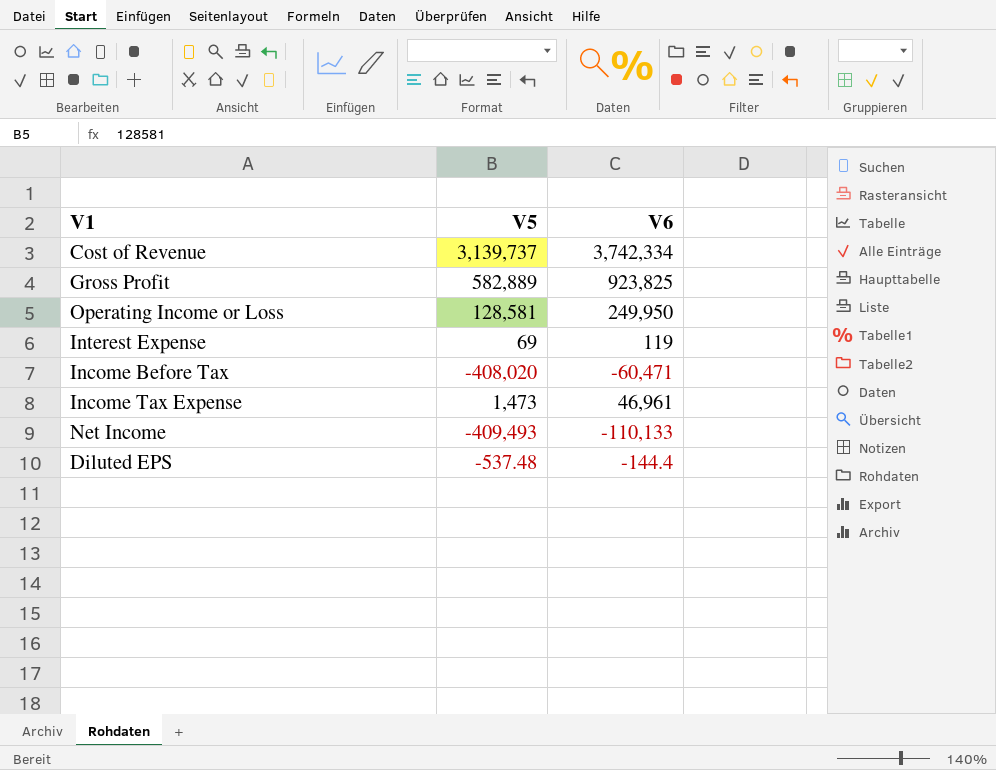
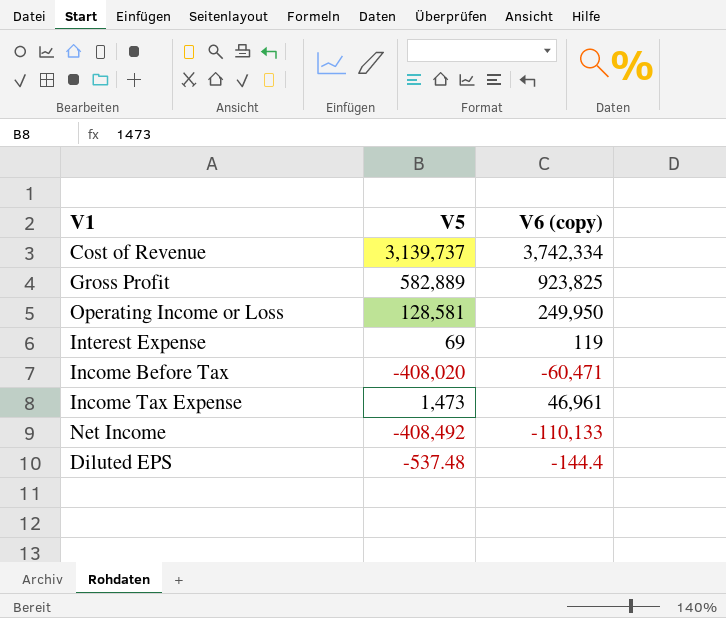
column name: V6 -> V6 (copy)
Net Income | V5: -409,493 -> -408,492

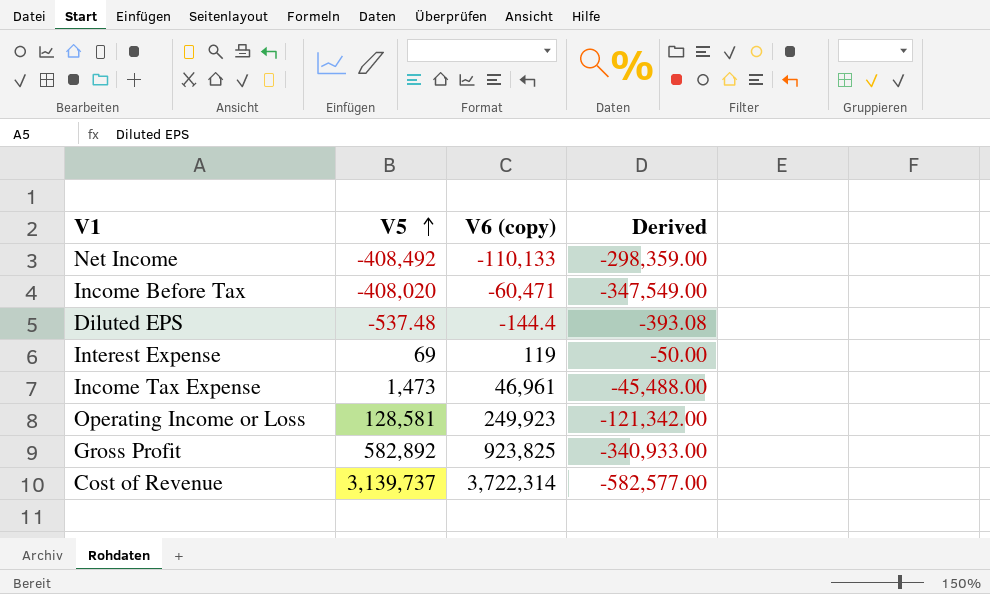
row order: none -> V5 ascending
column Derived | formula: none -> [V5] - [V6 (copy)]
Operating Income or Loss | V6 (copy): 249,950 -> 249,923
Gross Profit | V5: 582,889 -> 582,892
Cost of Revenue | V6 (copy): 3,742,334 -> 3,722,314

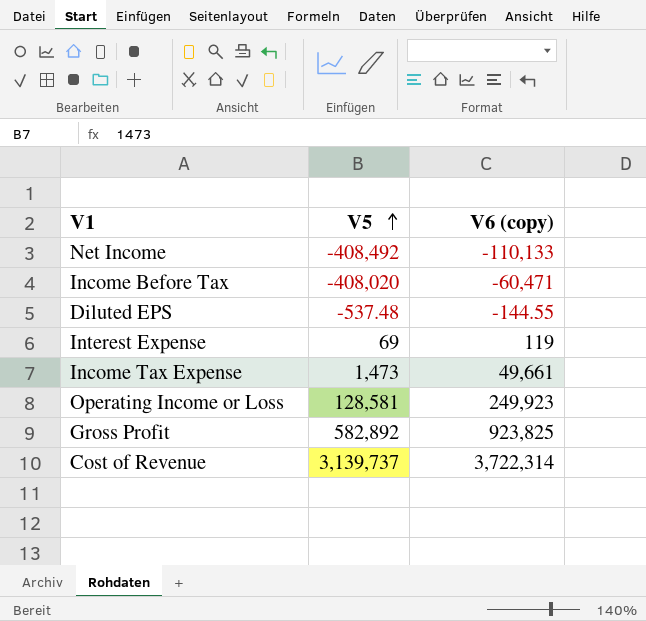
column Derived | formula: [V5] - [V6 (copy)] -> none
Diluted EPS | V6 (copy): -144.4 -> -144.55
Income Tax Expense | V6 (copy): 46,961 -> 49,661

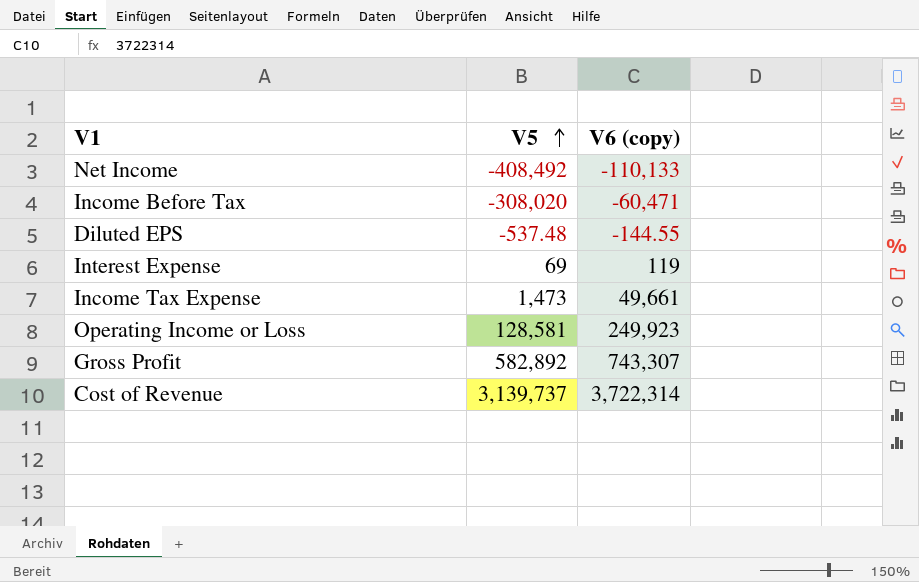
Income Before Tax | V5: -408,020 -> -308,020
Gross Profit | V6 (copy): 923,825 -> 743,307

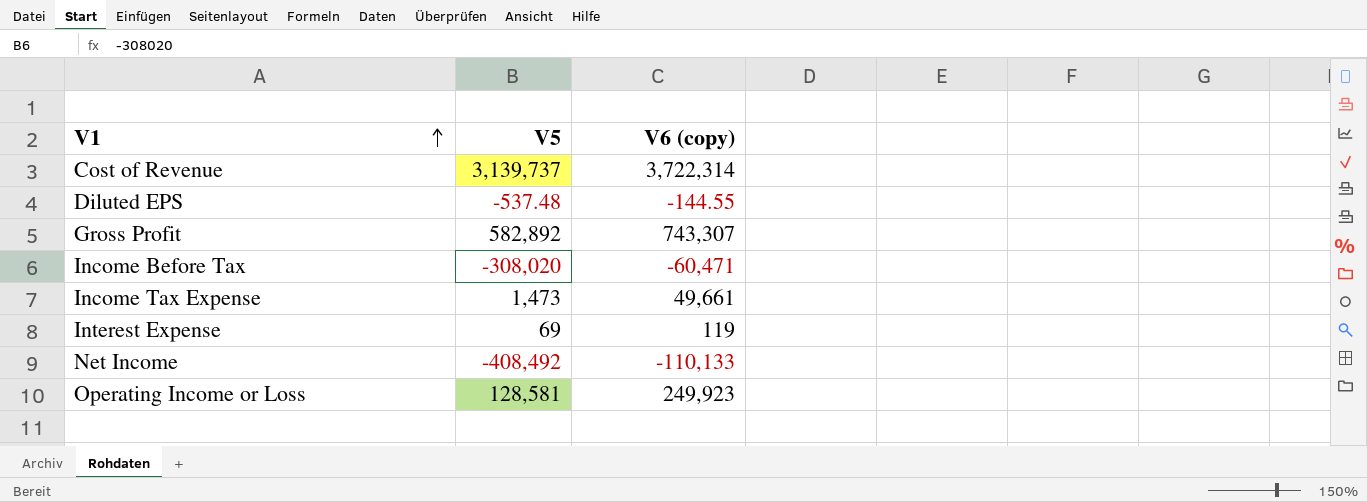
row order: V5 ascending -> V1 ascending

